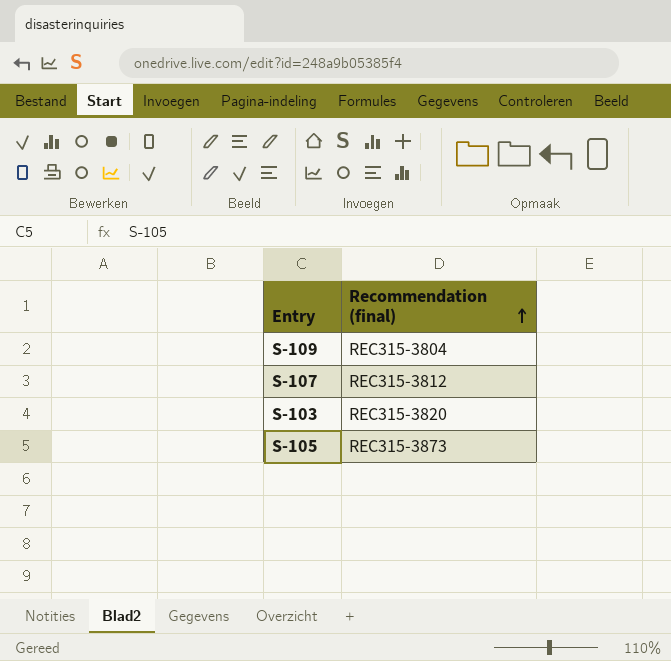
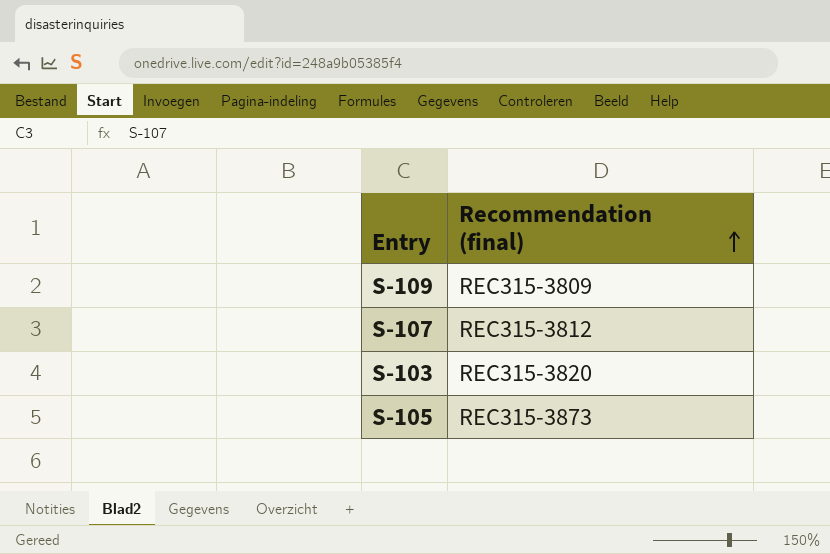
S-109 | Recommendation (final): REC315-3804 -> REC315-3809

